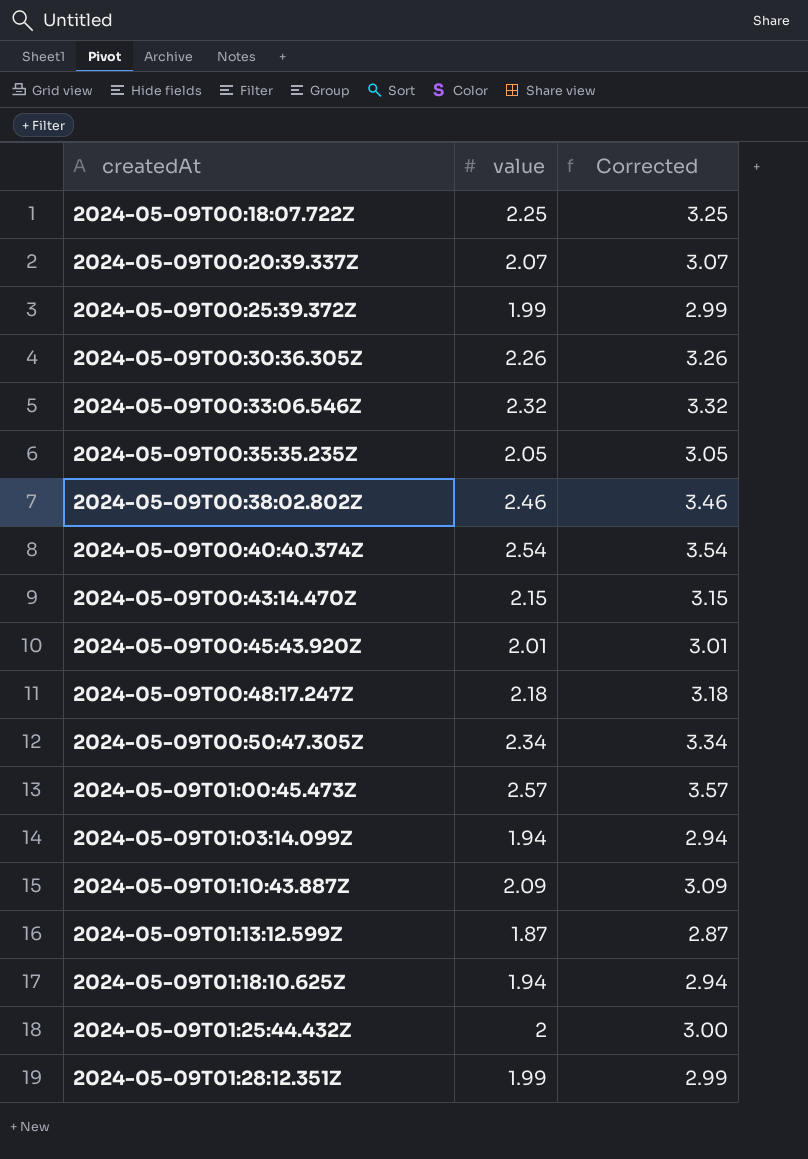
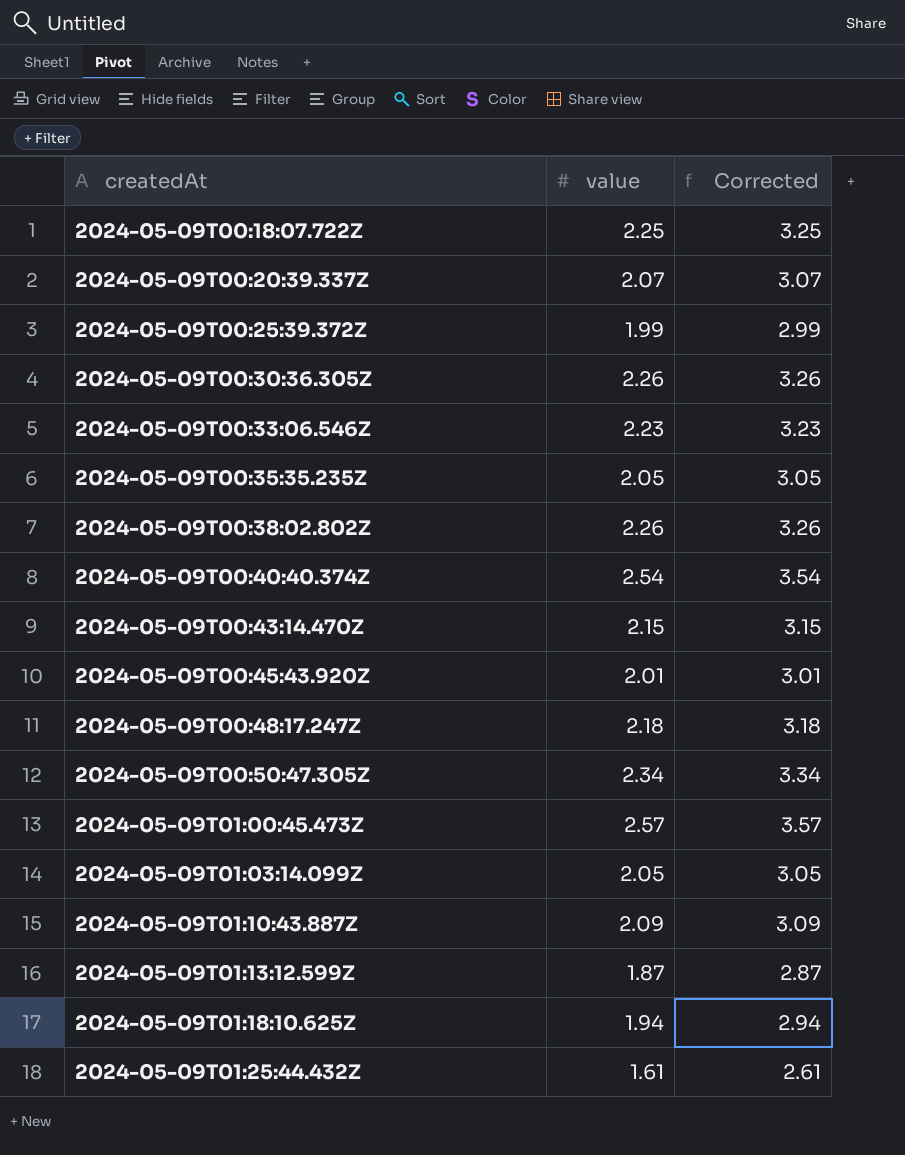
row 2024-05-09T01:28:12.351Z: 1.99 | 2.99 -> none
2024-05-09T00:33:06.546Z | value: 2.32 -> 2.23
2024-05-09T00:33:06.546Z | Corrected: 3.32 -> 3.23
2024-05-09T00:38:02.802Z | value: 2.46 -> 2.26
2024-05-09T00:38:02.802Z | Corrected: 3.46 -> 3.26
2024-05-09T01:03:14.099Z | value: 1.94 -> 2.05
2024-05-09T01:03:14.099Z | Corrected: 2.94 -> 3.05
2024-05-09T01:25:44.432Z | value: 2 -> 1.61
2024-05-09T01:25:44.432Z | Corrected: 3.00 -> 2.61

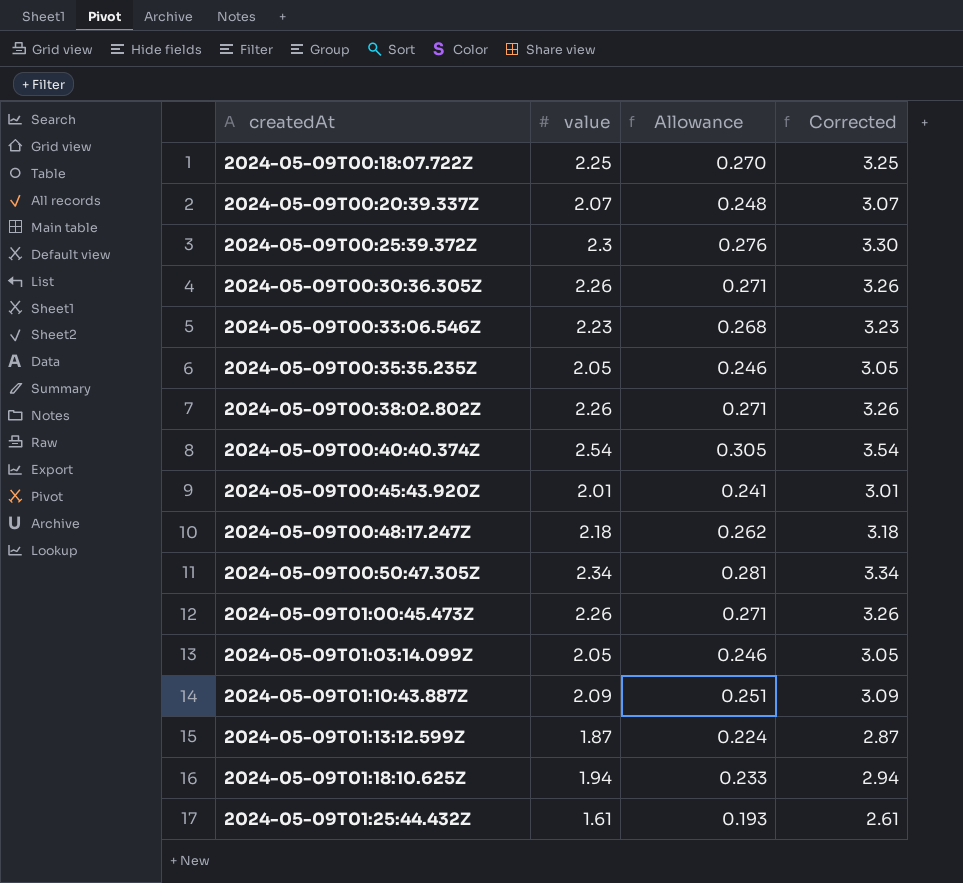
column Allowance | formula: none -> [value] * 0.12
row 2024-05-09T00:43:14.470Z: 2.15 | 3.15 -> none
2024-05-09T00:25:39.372Z | value: 1.99 -> 2.3
2024-05-09T00:25:39.372Z | Corrected: 2.99 -> 3.30
2024-05-09T01:00:45.473Z | value: 2.57 -> 2.26
2024-05-09T01:00:45.473Z | Corrected: 3.57 -> 3.26

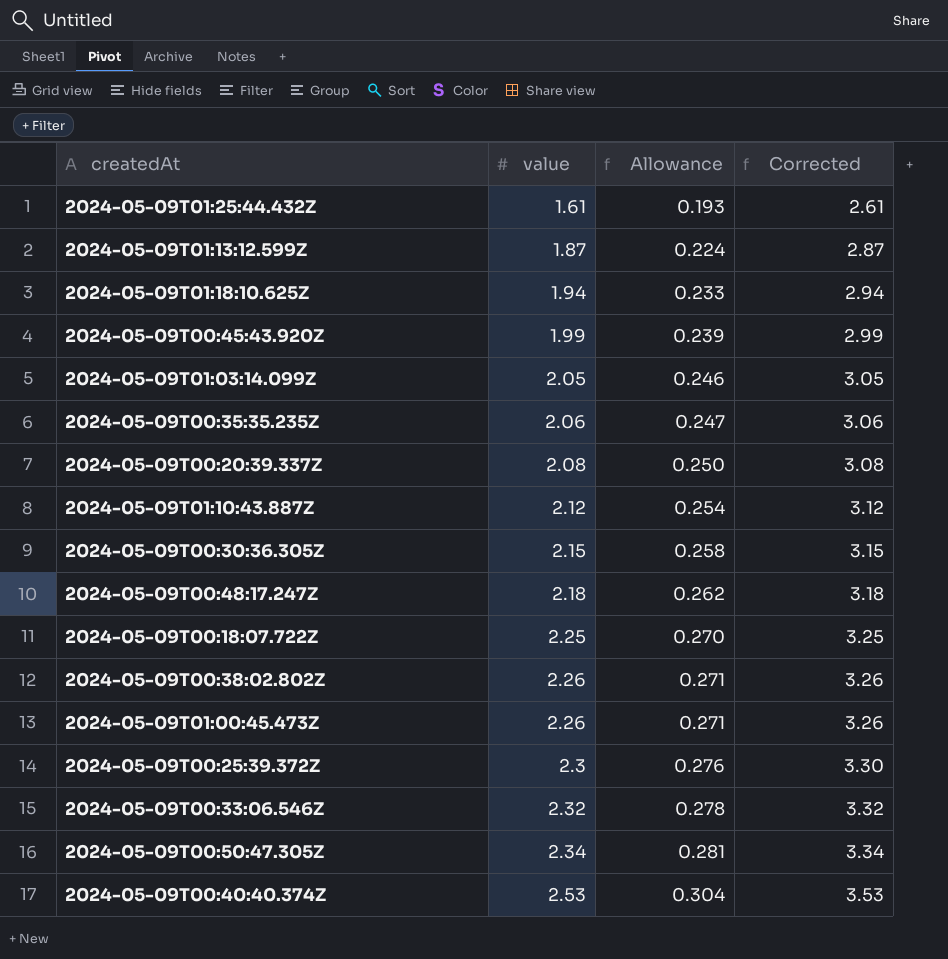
row order: createdAt ascending -> value ascending
2024-05-09T00:45:43.920Z | value: 2.01 -> 1.99
2024-05-09T00:45:43.920Z | Allowance: 0.241 -> 0.239
2024-05-09T00:45:43.920Z | Corrected: 3.01 -> 2.99
2024-05-09T00:35:35.235Z | value: 2.05 -> 2.06
2024-05-09T00:35:35.235Z | Allowance: 0.246 -> 0.247
2024-05-09T00:35:35.235Z | Corrected: 3.05 -> 3.06
2024-05-09T00:20:39.337Z | value: 2.07 -> 2.08
2024-05-09T00:20:39.337Z | Allowance: 0.248 -> 0.250
2024-05-09T00:20:39.337Z | Corrected: 3.07 -> 3.08
2024-05-09T01:10:43.887Z | value: 2.09 -> 2.12
2024-05-09T01:10:43.887Z | Allowance: 0.251 -> 0.254
2024-05-09T01:10:43.887Z | Corrected: 3.09 -> 3.12
2024-05-09T00:30:36.305Z | value: 2.26 -> 2.15
2024-05-09T00:30:36.305Z | Allowance: 0.271 -> 0.258
2024-05-09T00:30:36.305Z | Corrected: 3.26 -> 3.15
2024-05-09T00:33:06.546Z | value: 2.23 -> 2.32
2024-05-09T00:33:06.546Z | Allowance: 0.268 -> 0.278
2024-05-09T00:33:06.546Z | Corrected: 3.23 -> 3.32
2024-05-09T00:40:40.374Z | value: 2.54 -> 2.53
2024-05-09T00:40:40.374Z | Allowance: 0.305 -> 0.304
2024-05-09T00:40:40.374Z | Corrected: 3.54 -> 3.53

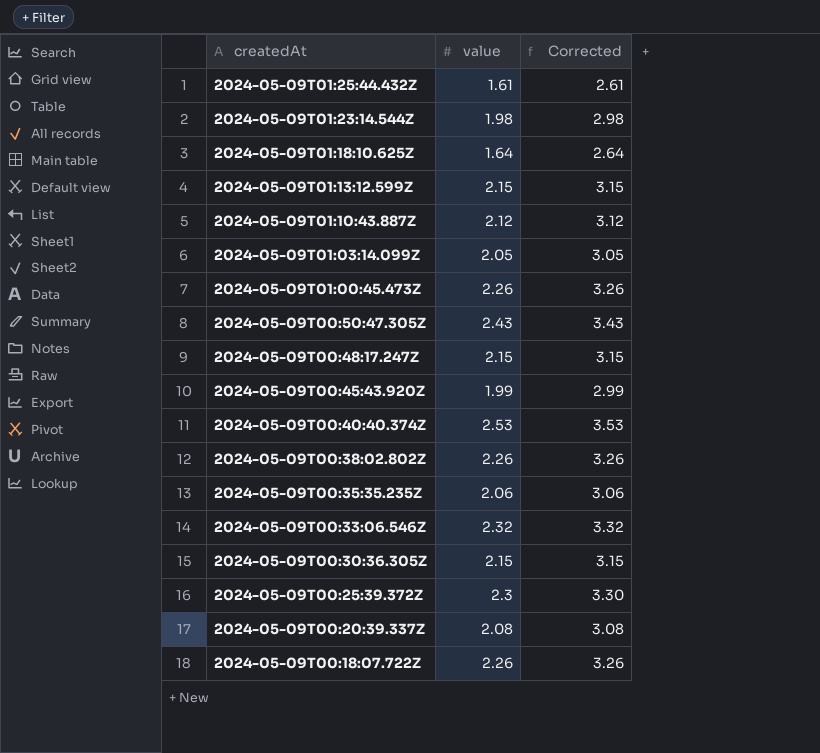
row order: value ascending -> createdAt descending
column Allowance | formula: [value] * 0.12 -> none
row 2024-05-09T01:23:14.544Z: none -> 1.98 | 2.98
2024-05-09T01:18:10.625Z | value: 1.94 -> 1.64
2024-05-09T01:18:10.625Z | Corrected: 2.94 -> 2.64
2024-05-09T01:13:12.599Z | value: 1.87 -> 2.15
2024-05-09T01:13:12.599Z | Corrected: 2.87 -> 3.15
2024-05-09T00:50:47.305Z | value: 2.34 -> 2.43
2024-05-09T00:50:47.305Z | Corrected: 3.34 -> 3.43
2024-05-09T00:48:17.247Z | value: 2.18 -> 2.15
2024-05-09T00:48:17.247Z | Corrected: 3.18 -> 3.15
2024-05-09T00:18:07.722Z | value: 2.25 -> 2.26
2024-05-09T00:18:07.722Z | Corrected: 3.25 -> 3.26

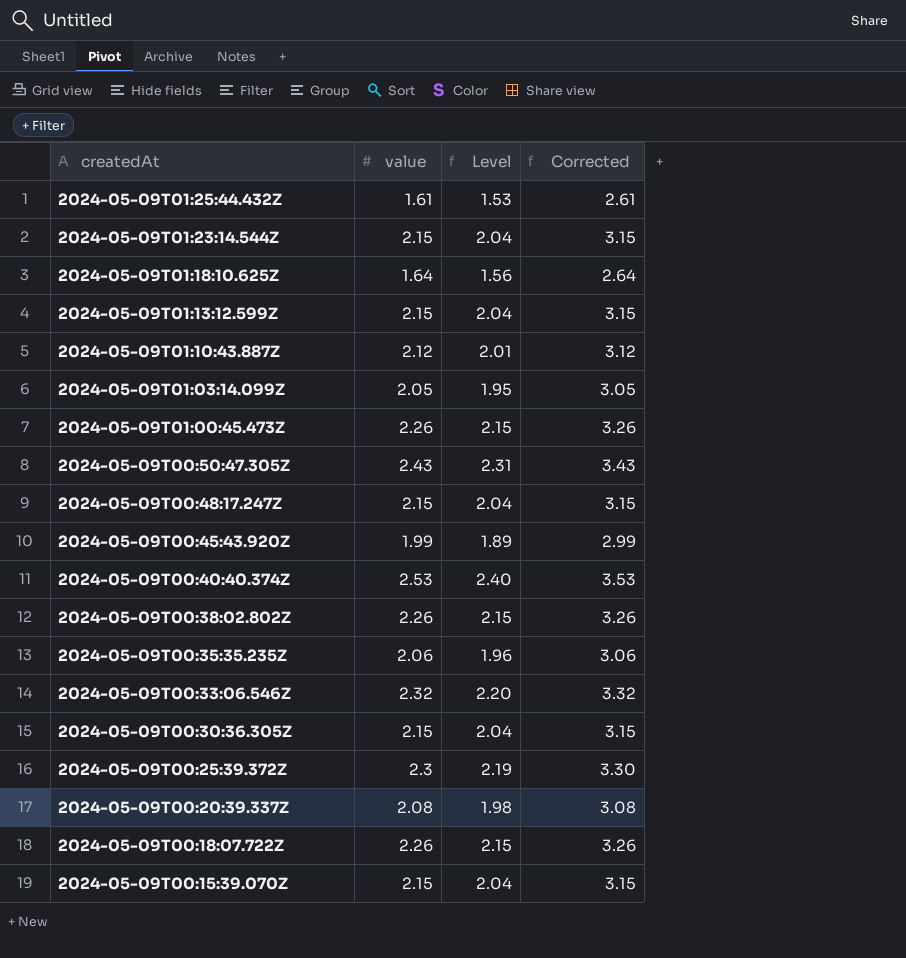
column Level | formula: none -> [value] * 0.95
2024-05-09T01:23:14.544Z | value: 1.98 -> 2.15
2024-05-09T01:23:14.544Z | Corrected: 2.98 -> 3.15
row 2024-05-09T00:15:39.070Z: none -> 2.15 | 2.04 | 3.15

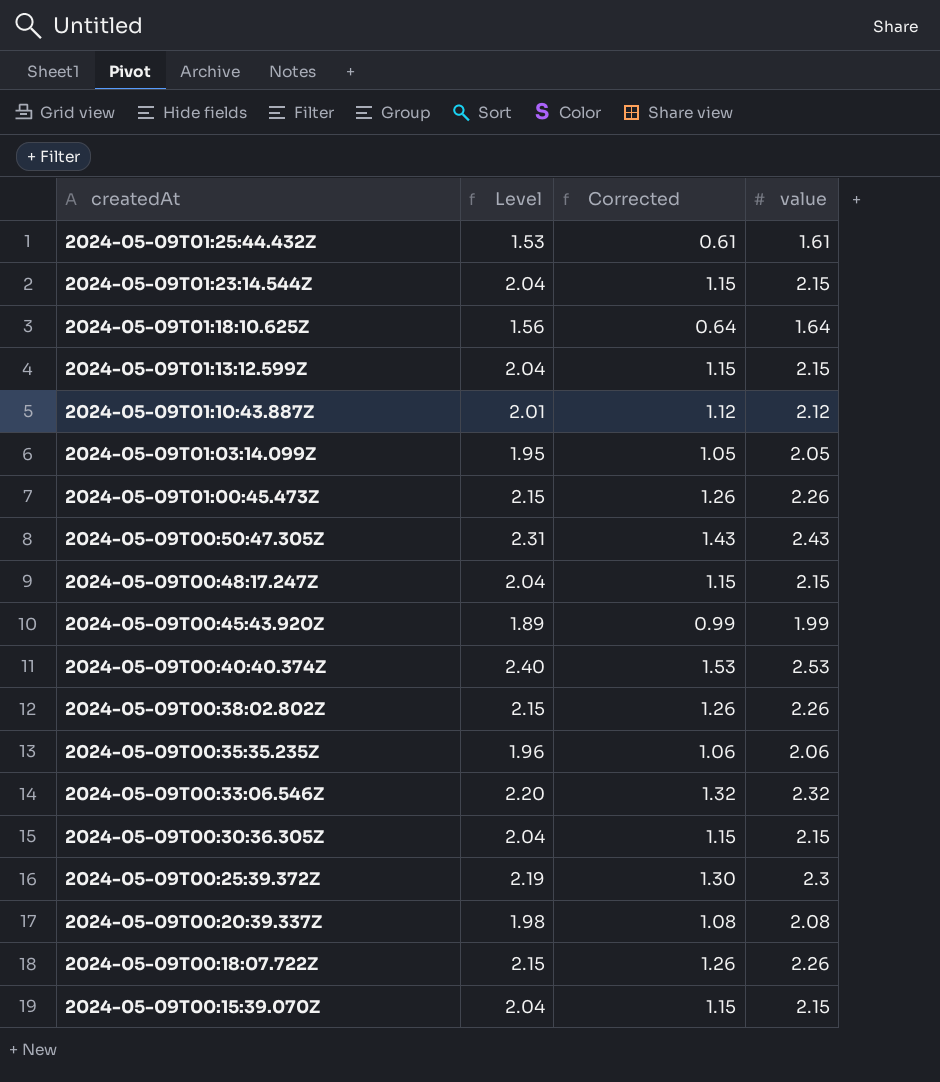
column Corrected | formula: [value] + 1 -> [value] - 1
column value | position: 2 -> 4

